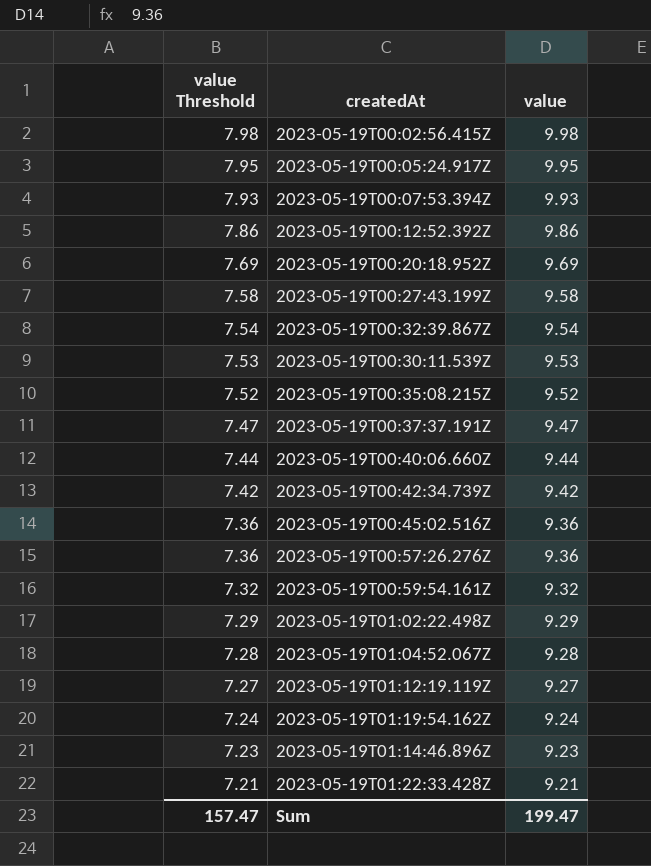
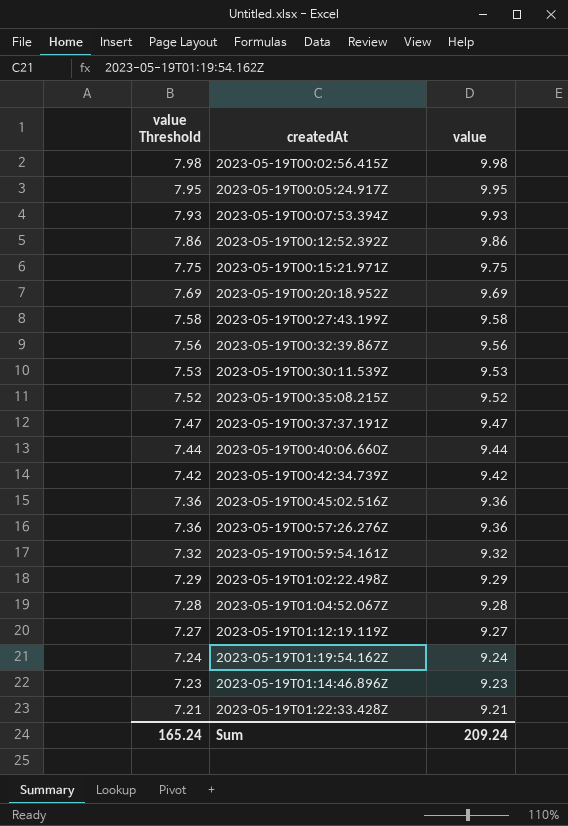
row 2023-05-19T00:15:21.971Z: none -> 7.75 | 9.75
2023-05-19T00:32:39.867Z | value Threshold: 7.54 -> 7.56
2023-05-19T00:32:39.867Z | value: 9.54 -> 9.56
Sum | value Threshold: 157.47 -> 165.24
Sum | value: 199.47 -> 209.24

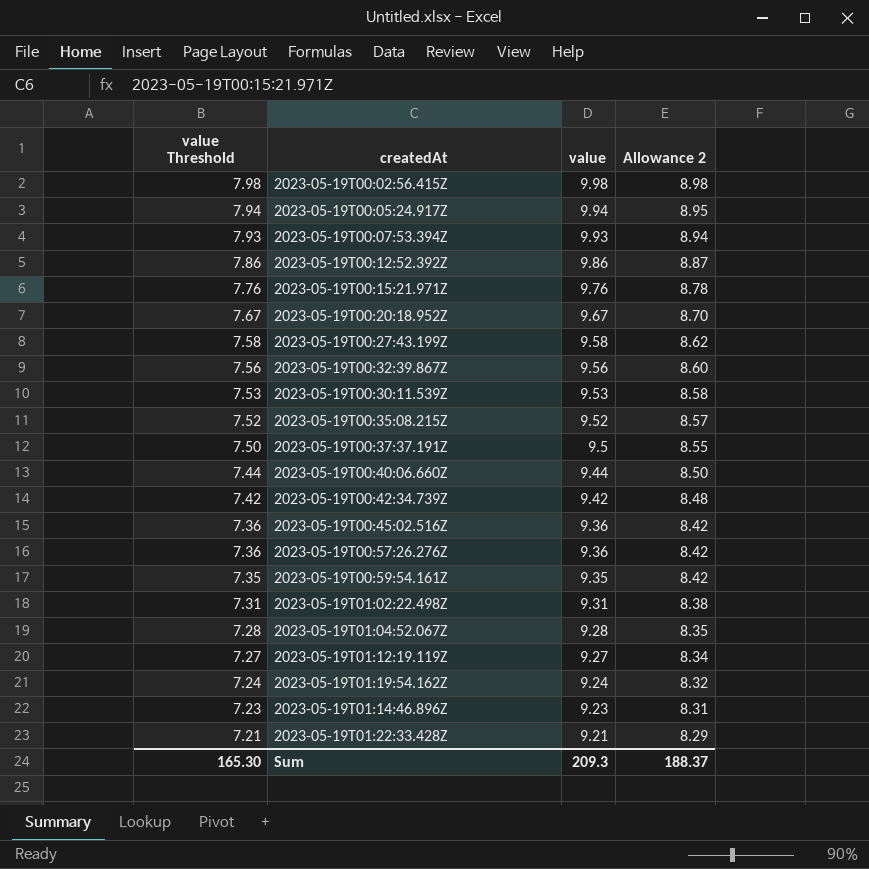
column Allowance 2 | formula: none -> [value] * 0.9
2023-05-19T00:05:24.917Z | value Threshold: 7.95 -> 7.94
2023-05-19T00:05:24.917Z | value: 9.95 -> 9.94
2023-05-19T00:15:21.971Z | value Threshold: 7.75 -> 7.76
2023-05-19T00:15:21.971Z | value: 9.75 -> 9.76
2023-05-19T00:20:18.952Z | value Threshold: 7.69 -> 7.67
2023-05-19T00:20:18.952Z | value: 9.69 -> 9.67
2023-05-19T00:37:37.191Z | value Threshold: 7.47 -> 7.50
2023-05-19T00:37:37.191Z | value: 9.47 -> 9.5
2023-05-19T00:59:54.161Z | value Threshold: 7.32 -> 7.35
2023-05-19T00:59:54.161Z | value: 9.32 -> 9.35
2023-05-19T01:02:22.498Z | value Threshold: 7.29 -> 7.31
2023-05-19T01:02:22.498Z | value: 9.29 -> 9.31
Sum | value Threshold: 165.24 -> 165.30
Sum | value: 209.24 -> 209.3

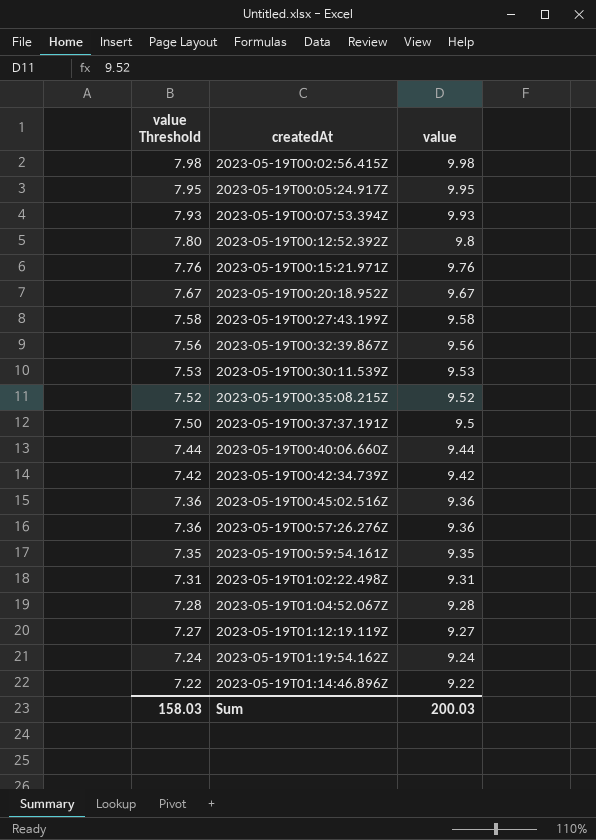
column Allowance 2 | formula: [value] * 0.9 -> none
row 2023-05-19T01:22:33.428Z: 7.21 | 9.21 | 8.29 -> none
2023-05-19T00:05:24.917Z | value Threshold: 7.94 -> 7.95
2023-05-19T00:05:24.917Z | value: 9.94 -> 9.95
2023-05-19T00:12:52.392Z | value Threshold: 7.86 -> 7.80
2023-05-19T00:12:52.392Z | value: 9.86 -> 9.8
2023-05-19T01:14:46.896Z | value Threshold: 7.23 -> 7.22
2023-05-19T01:14:46.896Z | value: 9.23 -> 9.22
Sum | value Threshold: 165.30 -> 158.03
Sum | value: 209.3 -> 200.03

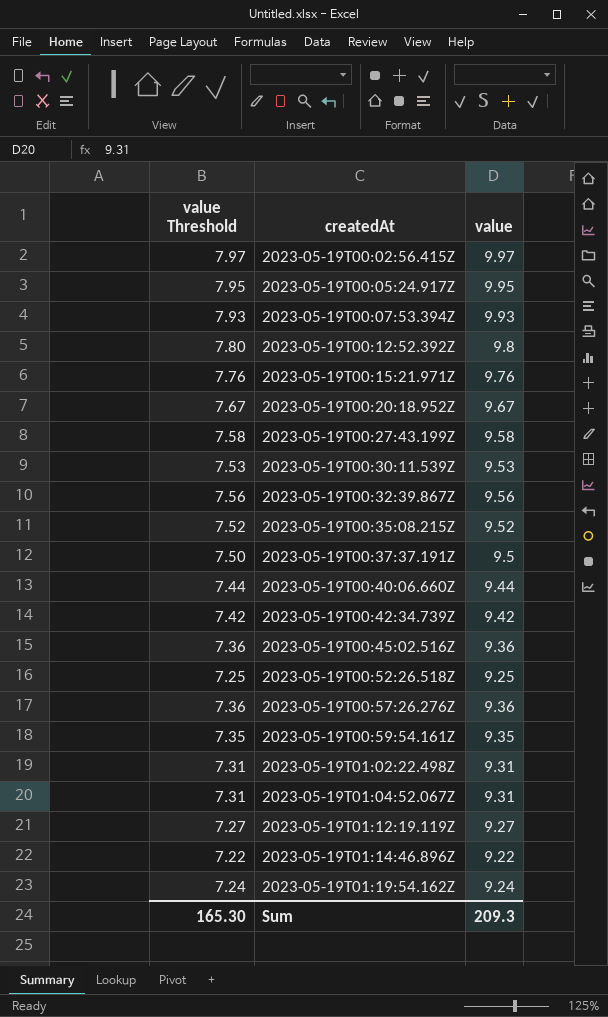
row order: value Threshold descending -> createdAt ascending
2023-05-19T00:02:56.415Z | value Threshold: 7.98 -> 7.97
2023-05-19T00:02:56.415Z | value: 9.98 -> 9.97
row 2023-05-19T00:52:26.518Z: none -> 7.25 | 9.25
2023-05-19T01:04:52.067Z | value Threshold: 7.28 -> 7.31
2023-05-19T01:04:52.067Z | value: 9.28 -> 9.31
Sum | value Threshold: 158.03 -> 165.30
Sum | value: 200.03 -> 209.3

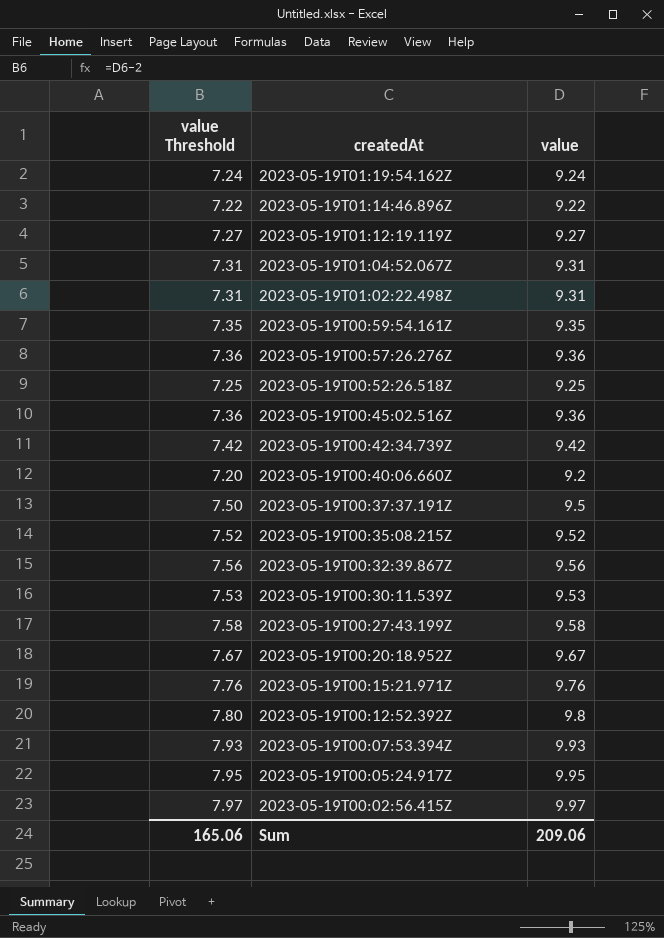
row order: createdAt ascending -> createdAt descending
2023-05-19T00:40:06.660Z | value Threshold: 7.44 -> 7.20
2023-05-19T00:40:06.660Z | value: 9.44 -> 9.2
Sum | value Threshold: 165.30 -> 165.06
Sum | value: 209.3 -> 209.06

